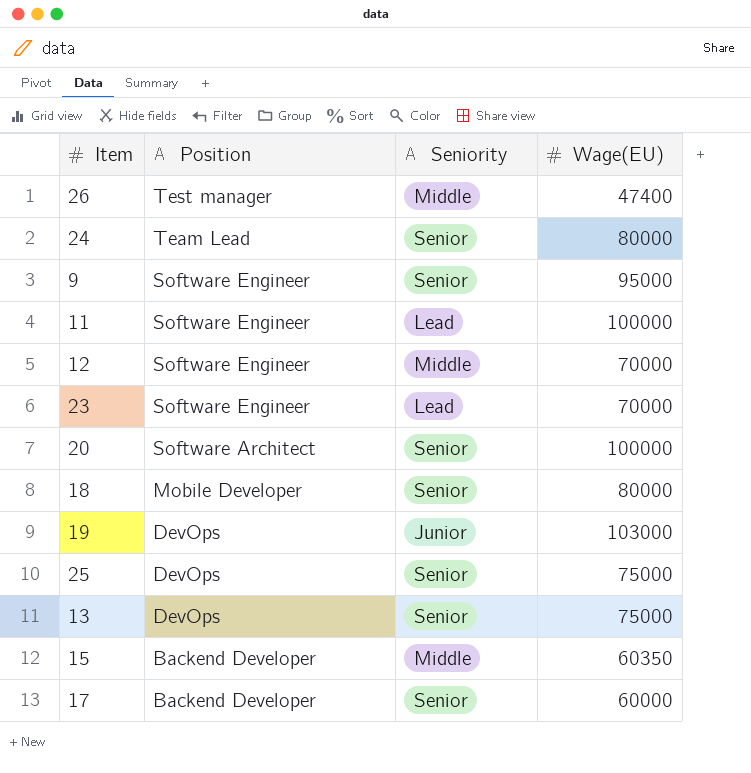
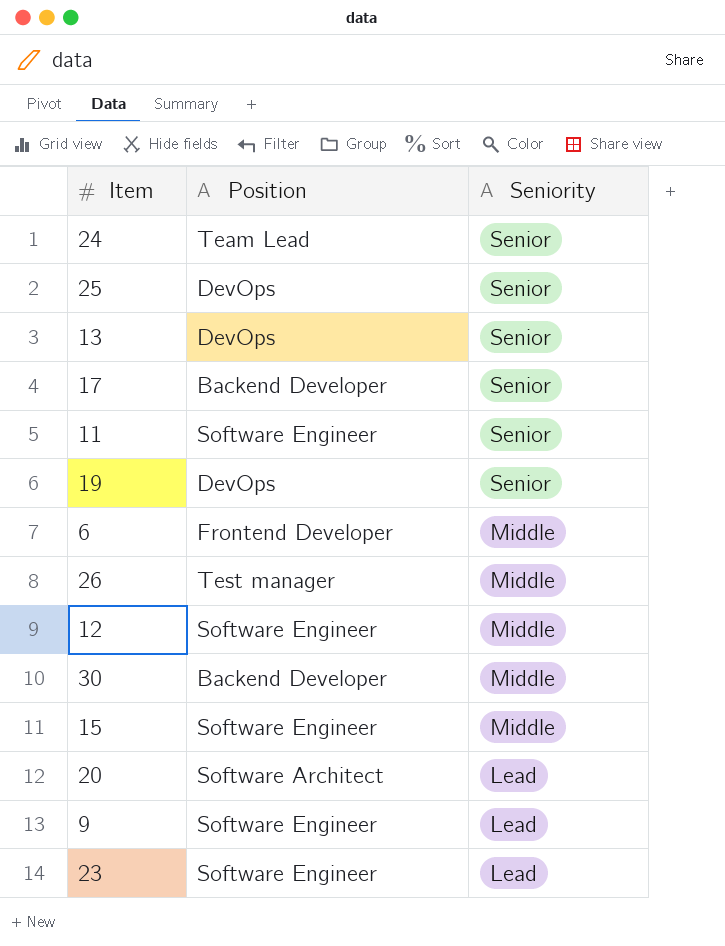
row order: Position descending -> Seniority descending
column Wage(EU) | position: 4 -> none
row 18: Mobile Developer | Senior | 80000 -> none
11 | Seniority: Lead -> Senior
19 | Seniority: Junior -> Senior
row 6: none -> Frontend Developer | Middle
row 30: none -> Backend Developer | Middle
15 | Position: Backend Developer -> Software Engineer
20 | Seniority: Senior -> Lead
9 | Seniority: Senior -> Lead

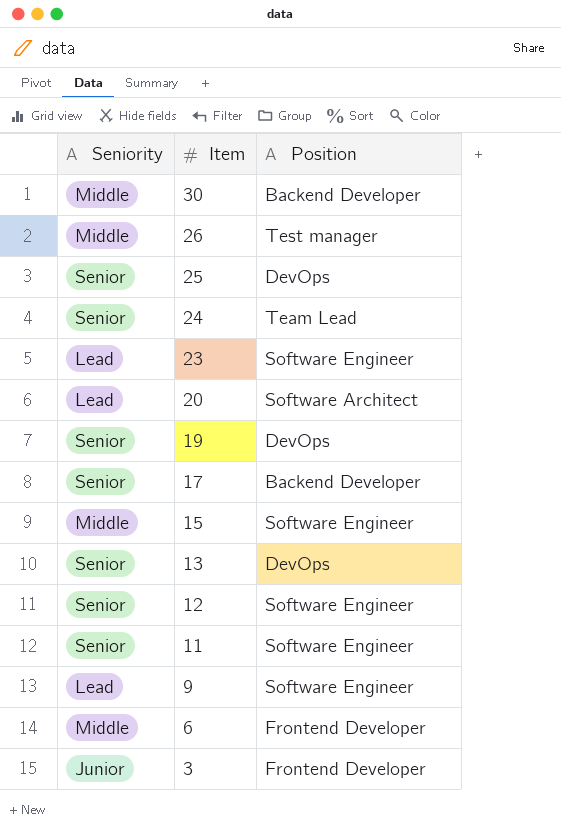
row order: Seniority descending -> Item descending
column Seniority | position: 3 -> 1
12 | Seniority: Middle -> Senior
row 3: none -> Junior | Frontend Developer

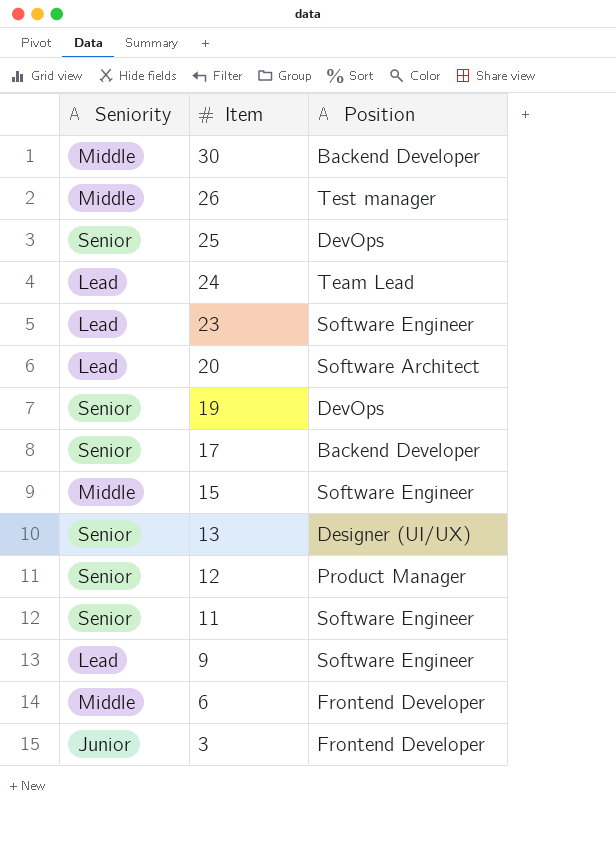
24 | Seniority: Senior -> Lead
13 | Position: DevOps -> Designer (UI/UX)
12 | Position: Software Engineer -> Product Manager

